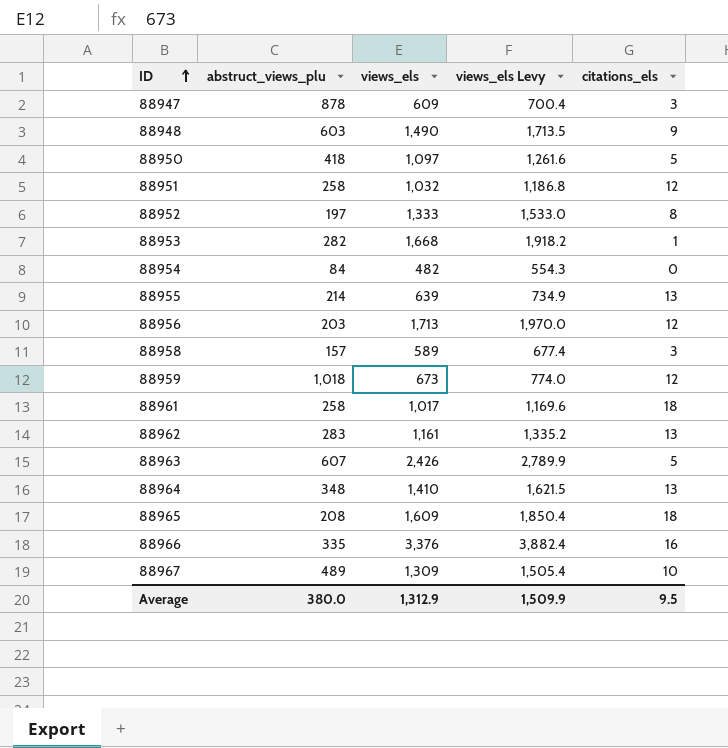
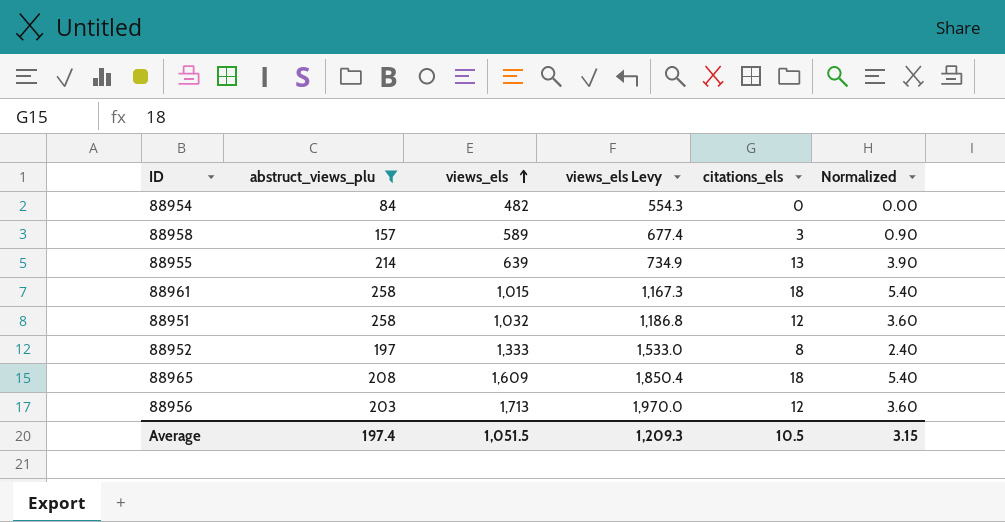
filter: none -> abstruct_views_plu <= 258
row order: ID ascending -> views_els ascending
column Normalized | formula: none -> [citations_els] * 0.3
88961 | views_els: 1,017 -> 1,015
88961 | views_els Levy: 1,169.6 -> 1,167.3
Average | abstruct_views_plu: 380.0 -> 197.4
Average | views_els: 1,312.9 -> 1,051.5
Average | views_els Levy: 1,509.9 -> 1,209.3
Average | citations_els: 9.5 -> 10.5

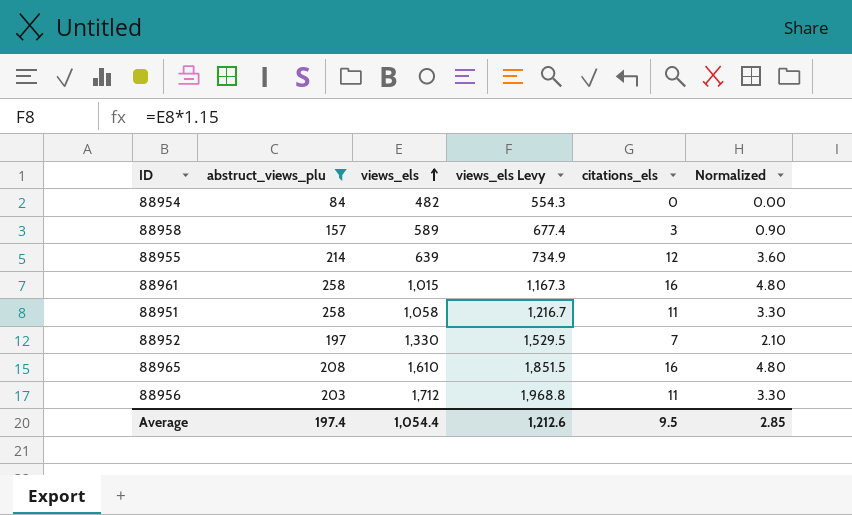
88955 | citations_els: 13 -> 12
88955 | Normalized: 3.90 -> 3.60
88961 | citations_els: 18 -> 16
88961 | Normalized: 5.40 -> 4.80
88951 | views_els: 1,032 -> 1,058
88951 | views_els Levy: 1,186.8 -> 1,216.7
88951 | citations_els: 12 -> 11
88951 | Normalized: 3.60 -> 3.30
88952 | views_els: 1,333 -> 1,330
88952 | views_els Levy: 1,533.0 -> 1,529.5
88952 | citations_els: 8 -> 7
88952 | Normalized: 2.40 -> 2.10
88965 | views_els: 1,609 -> 1,610
88965 | views_els Levy: 1,850.4 -> 1,851.5
88965 | citations_els: 18 -> 16
88965 | Normalized: 5.40 -> 4.80
88956 | views_els: 1,713 -> 1,712
88956 | views_els Levy: 1,970.0 -> 1,968.8
88956 | citations_els: 12 -> 11
88956 | Normalized: 3.60 -> 3.30
Average | views_els: 1,051.5 -> 1,054.4
Average | views_els Levy: 1,209.3 -> 1,212.6
Average | citations_els: 10.5 -> 9.5
Average | Normalized: 3.15 -> 2.85

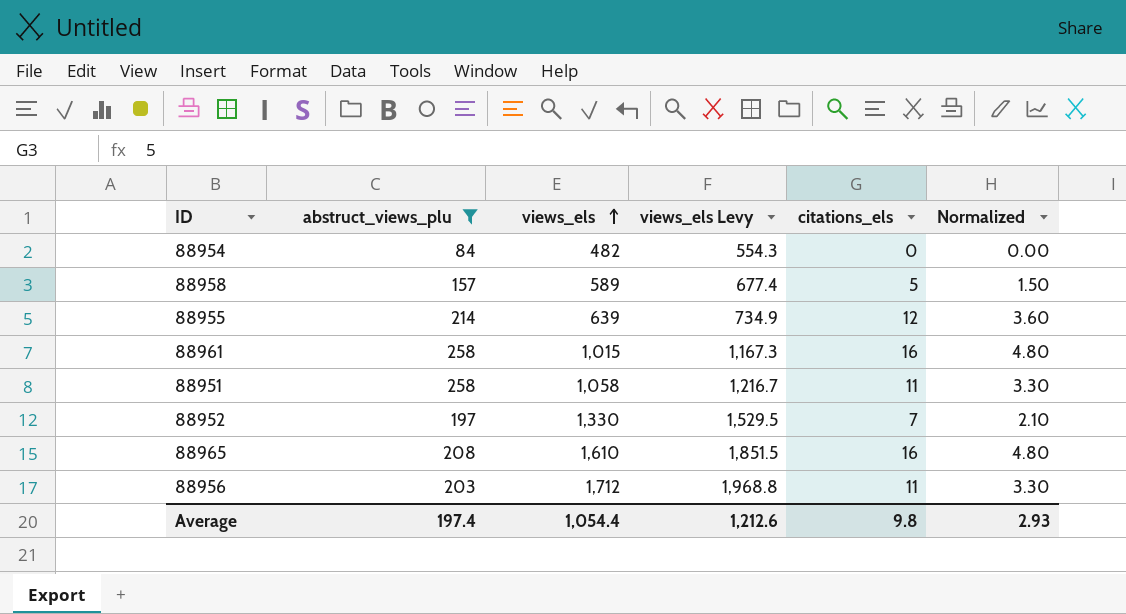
88958 | citations_els: 3 -> 5
88958 | Normalized: 0.90 -> 1.50
Average | citations_els: 9.5 -> 9.8
Average | Normalized: 2.85 -> 2.93

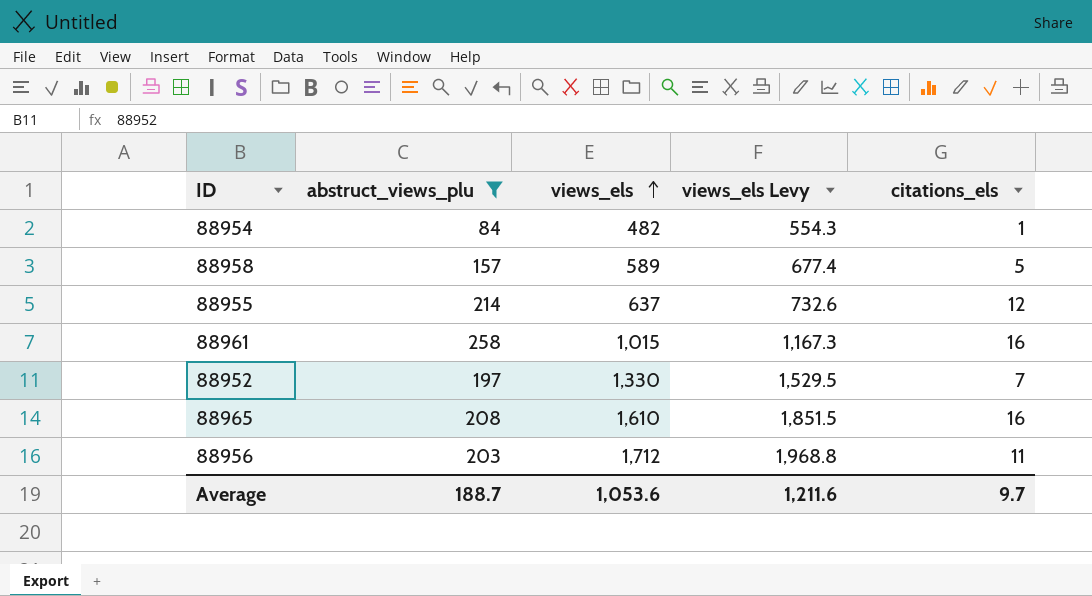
column Normalized | formula: [citations_els] * 0.3 -> none
row 88951: 258 | 1,058 | 1,216.7 | 11 | 3.30 -> none
88954 | citations_els: 0 -> 1
88955 | views_els: 639 -> 637
88955 | views_els Levy: 734.9 -> 732.6
Average | abstruct_views_plu: 197.4 -> 188.7
Average | views_els: 1,054.4 -> 1,053.6
Average | views_els Levy: 1,212.6 -> 1,211.6
Average | citations_els: 9.8 -> 9.7

